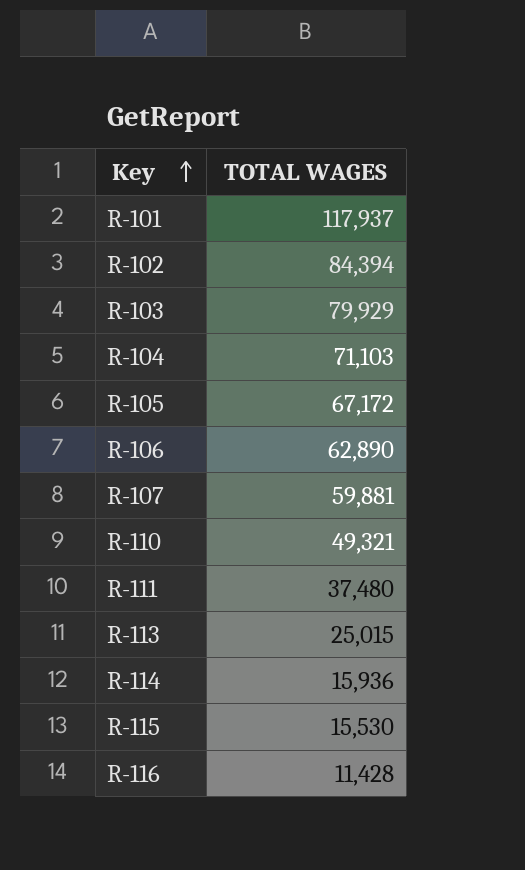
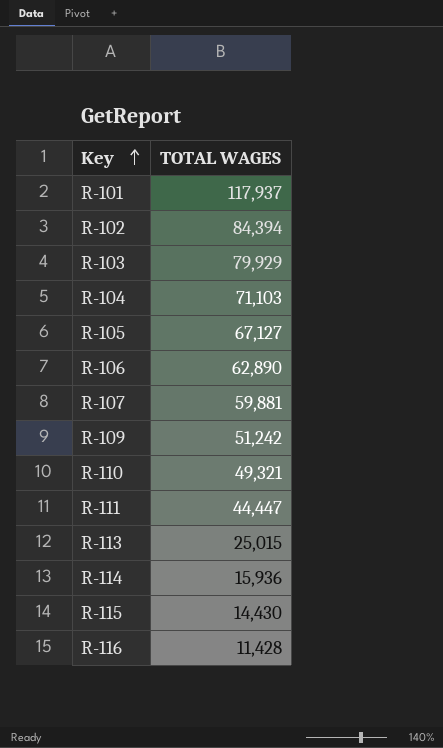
R-105 | TOTAL WAGES: 67,172 -> 67,127
row R-109: none -> 51,242
R-111 | TOTAL WAGES: 37,480 -> 44,447
R-115 | TOTAL WAGES: 15,530 -> 14,430

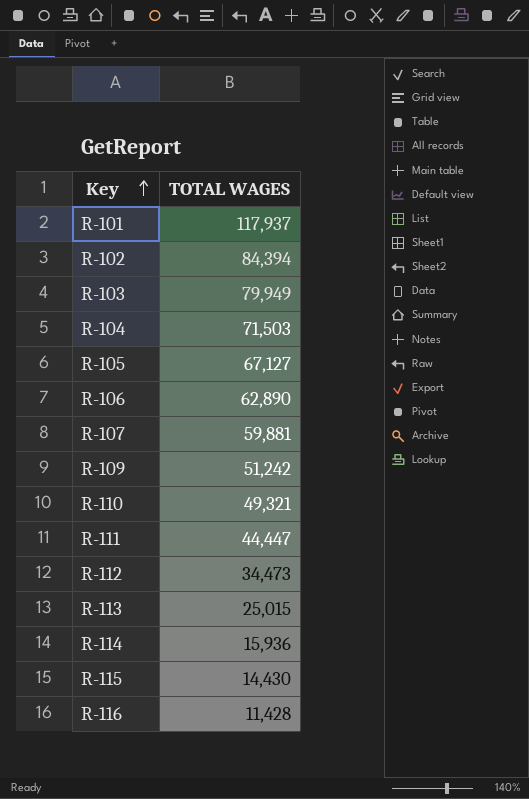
R-103 | TOTAL WAGES: 79,929 -> 79,949
R-104 | TOTAL WAGES: 71,103 -> 71,503
row R-112: none -> 34,473

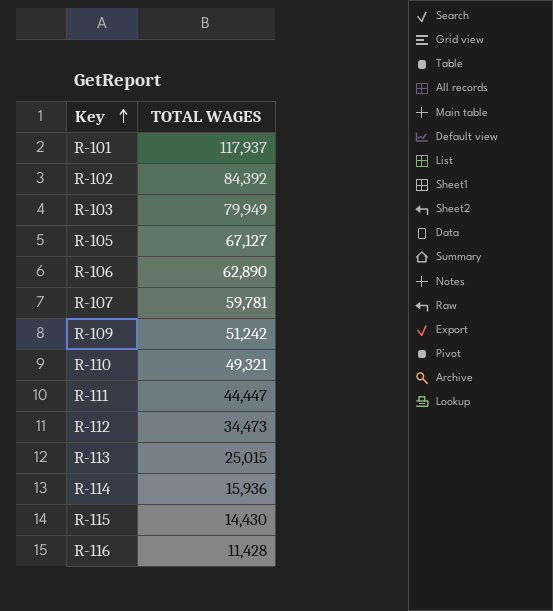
row R-104: 71,503 -> none
R-102 | TOTAL WAGES: 84,394 -> 84,392
R-107 | TOTAL WAGES: 59,881 -> 59,781

